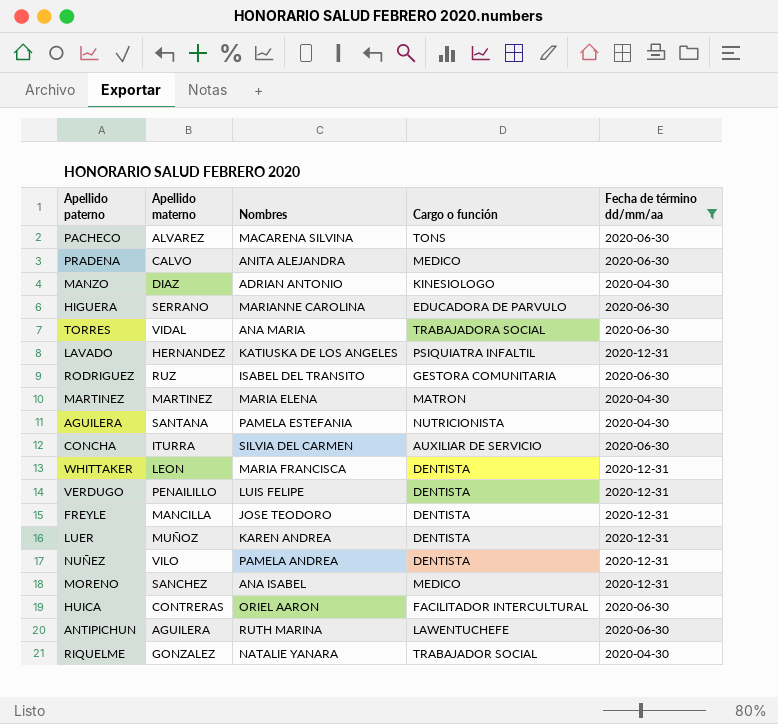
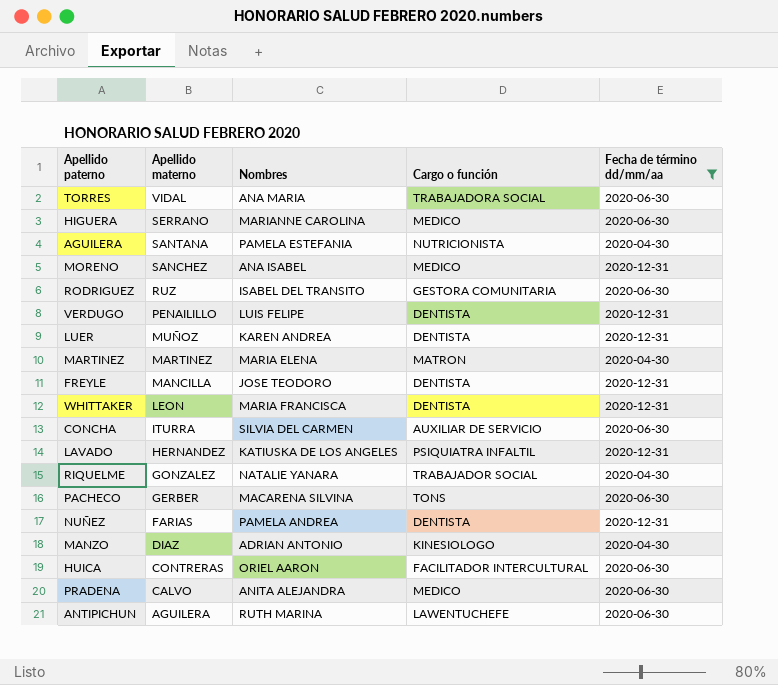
row order: none -> Apellido materno descending
HIGUERA | Cargo o función: EDUCADORA DE PARVULO -> MEDICO
PACHECO | Apellido materno: ALVAREZ -> GERBER
NUÑEZ | Apellido materno: VILO -> FARIAS

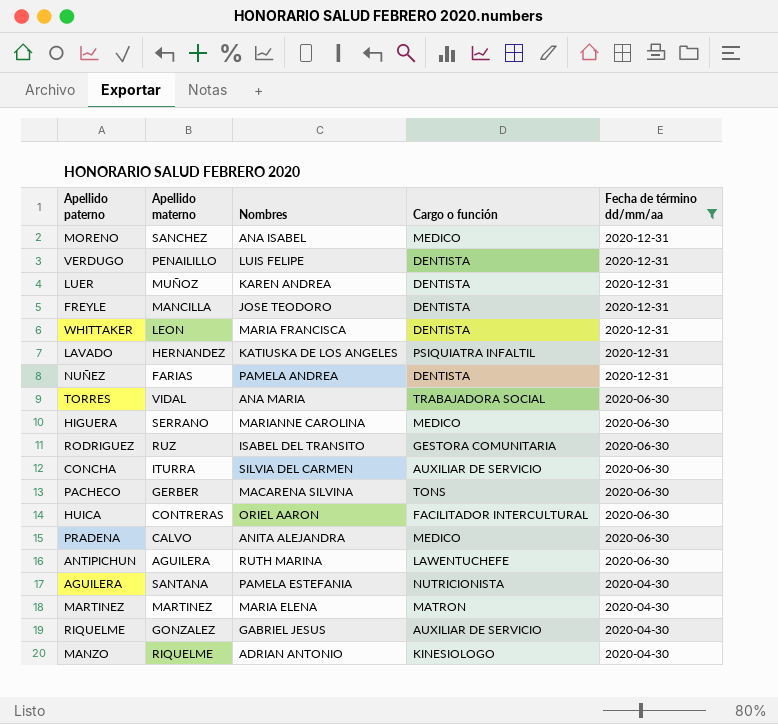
row order: Apellido materno descending -> Fecha de término dd/mm/aa descending
RIQUELME | Nombres: NATALIE YANARA -> GABRIEL JESUS
RIQUELME | Cargo o función: TRABAJADOR SOCIAL -> AUXILIAR DE SERVICIO
MANZO | Apellido materno: DIAZ -> RIQUELME

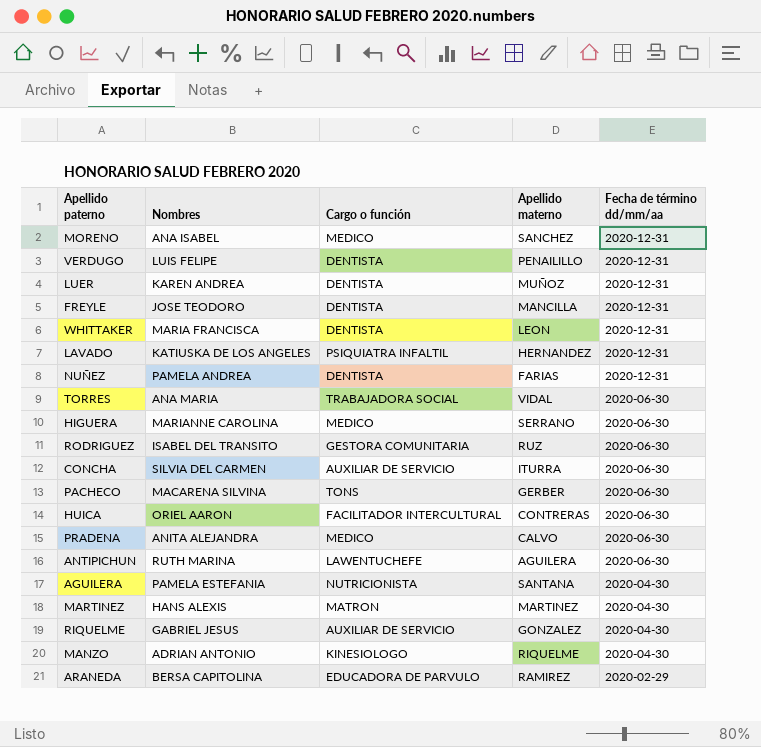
filter: Fecha de término dd/mm/aa != 2020-02-29 -> none
column Apellido materno | position: 2 -> 4
MARTINEZ | Nombres: MARIA ELENA -> HANS ALEXIS

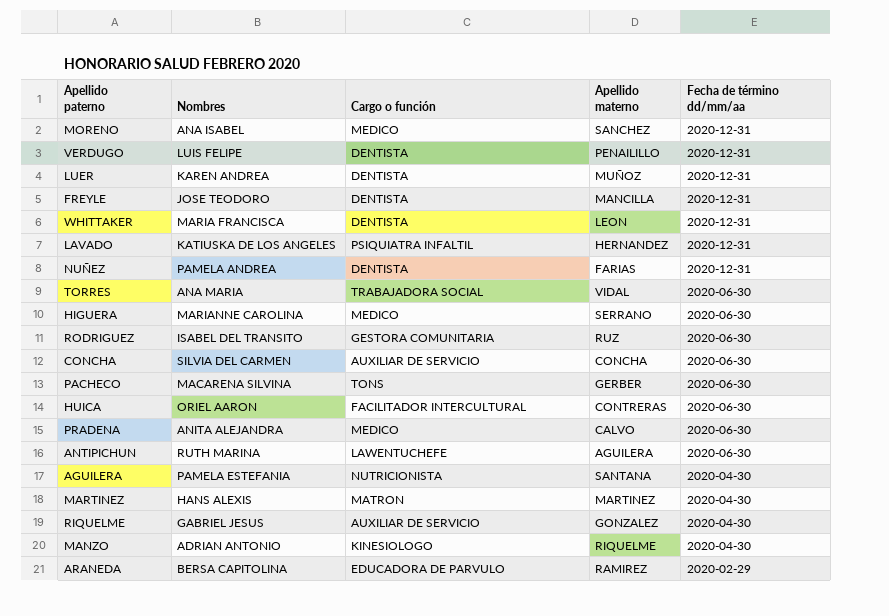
CONCHA | Apellido materno: ITURRA -> CONCHA

